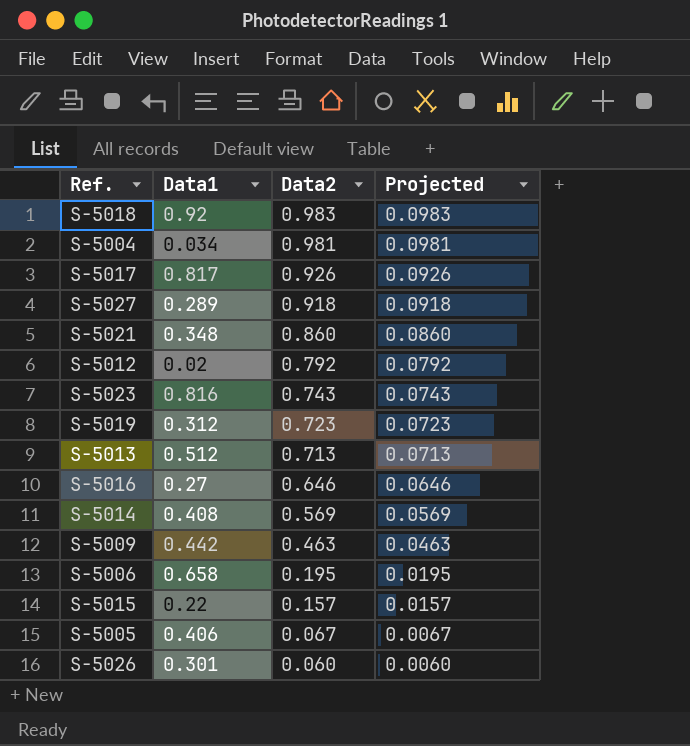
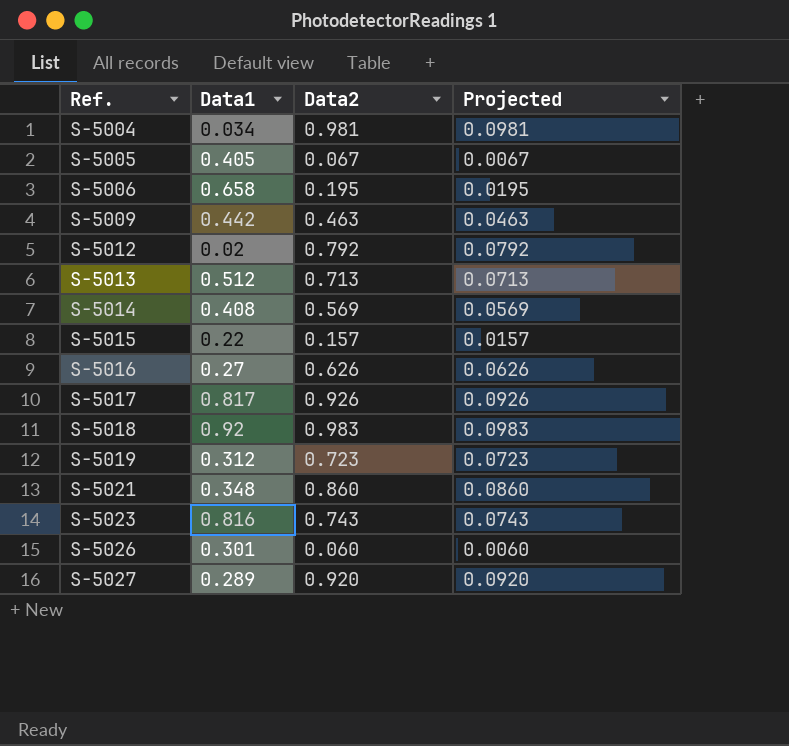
row order: Data2 descending -> Ref. ascending
S-5005 | Data1: 0.406 -> 0.405
S-5016 | Data2: 0.646 -> 0.626
S-5016 | Projected: 0.0646 -> 0.0626
S-5027 | Data2: 0.918 -> 0.920
S-5027 | Projected: 0.0918 -> 0.0920

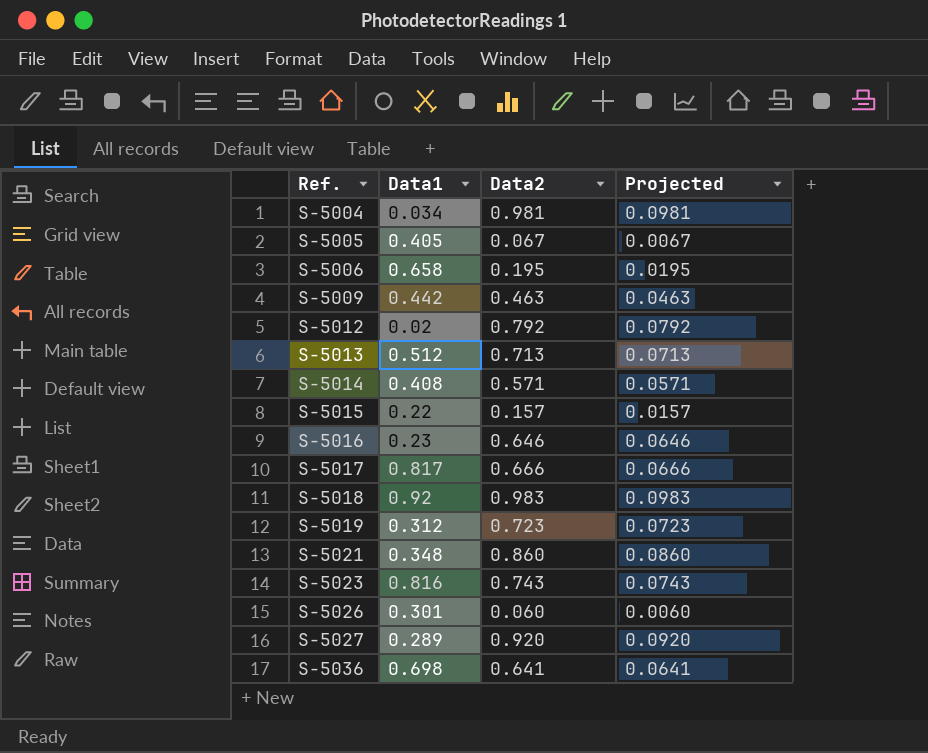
S-5014 | Data2: 0.569 -> 0.571
S-5014 | Projected: 0.0569 -> 0.0571
S-5016 | Data1: 0.27 -> 0.23
S-5016 | Data2: 0.626 -> 0.646
S-5016 | Projected: 0.0626 -> 0.0646
S-5017 | Data2: 0.926 -> 0.666
S-5017 | Projected: 0.0926 -> 0.0666
row S-5036: none -> 0.698 | 0.641 | 0.0641

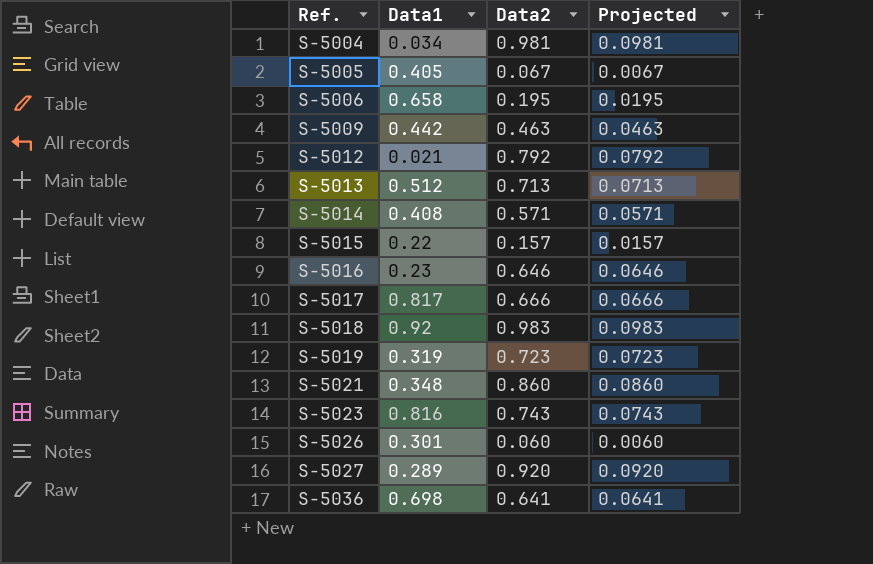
S-5012 | Data1: 0.02 -> 0.021
S-5019 | Data1: 0.312 -> 0.319

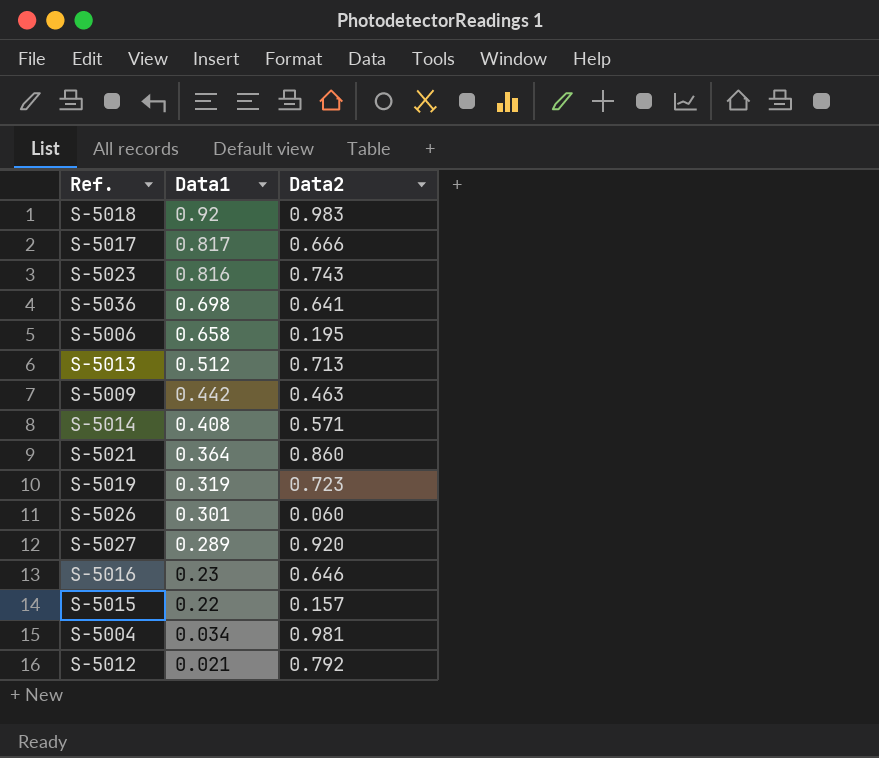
row order: Ref. ascending -> Data1 descending
column Projected | formula: [Data2] * 0.1 -> none
row S-5005: 0.405 | 0.067 | 0.0067 -> none
S-5021 | Data1: 0.348 -> 0.364

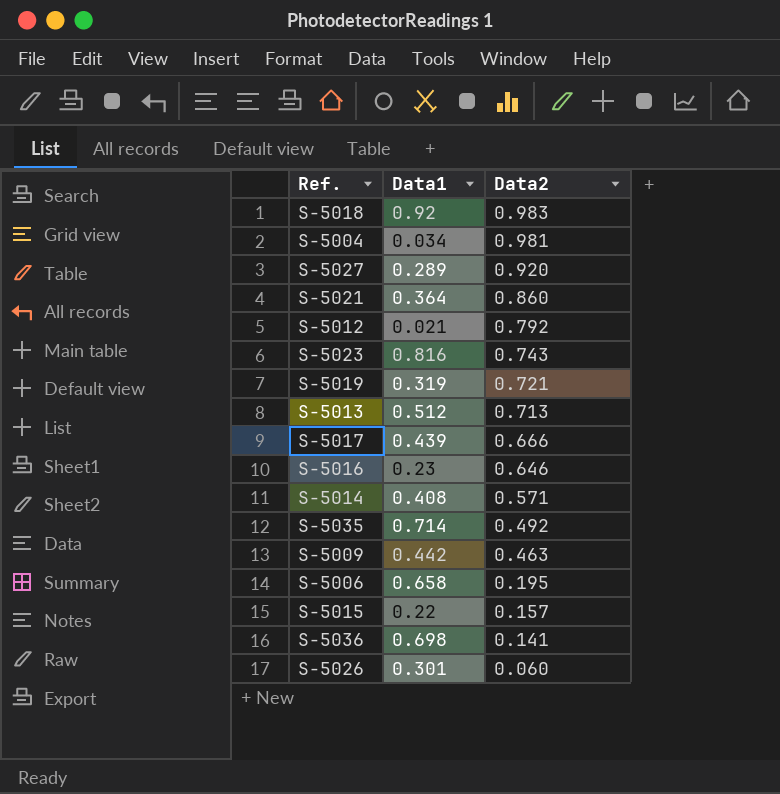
row order: Data1 descending -> Data2 descending
S-5019 | Data2: 0.723 -> 0.721
S-5017 | Data1: 0.817 -> 0.439
row S-5035: none -> 0.714 | 0.492
S-5036 | Data2: 0.641 -> 0.141

